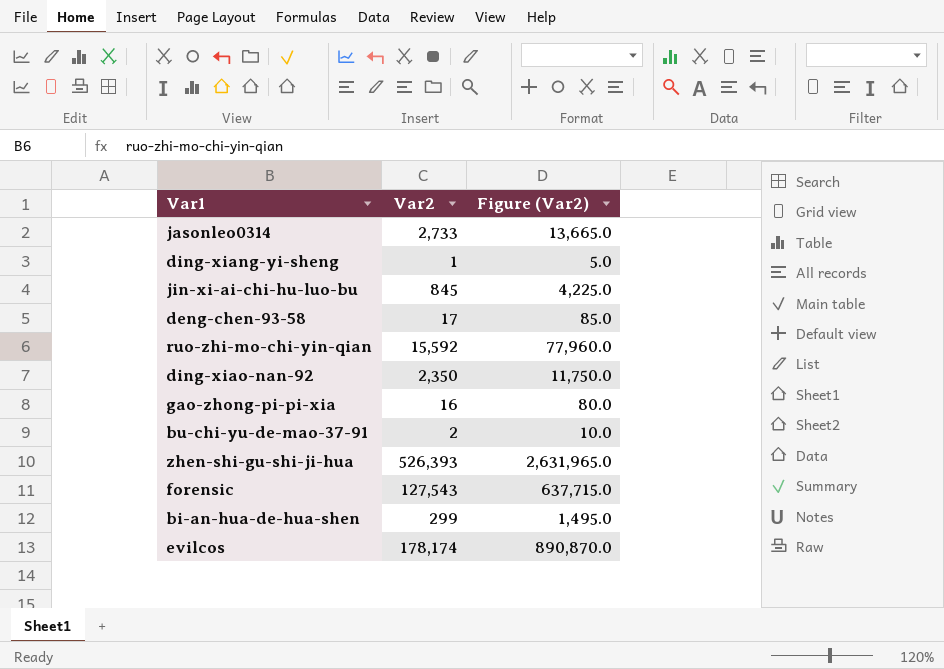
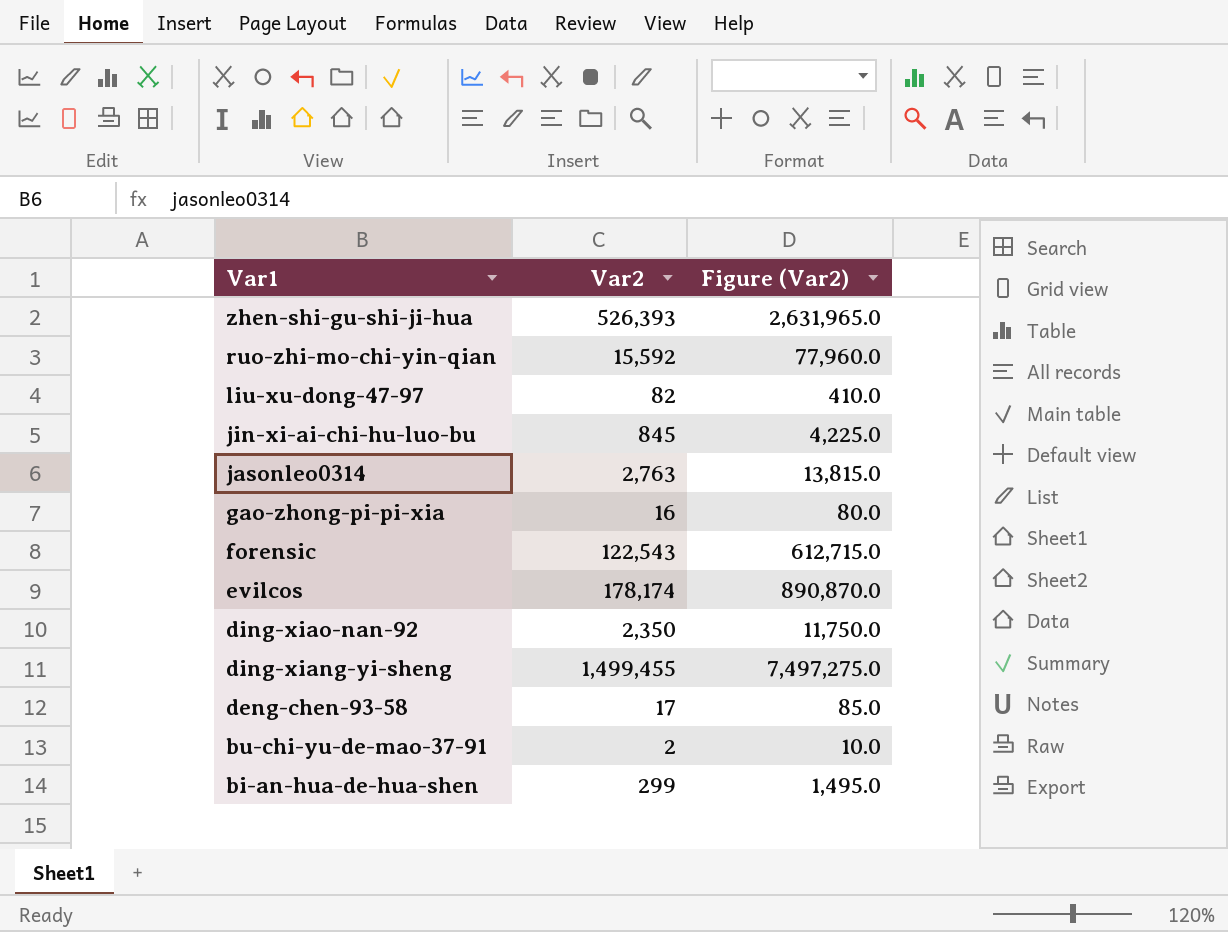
row order: none -> Var1 descending
row liu-xu-dong-47-97: none -> 82 | 410.0
jasonleo0314 | Var2: 2,733 -> 2,763
jasonleo0314 | Figure (Var2): 13,665.0 -> 13,815.0
forensic | Var2: 127,543 -> 122,543
forensic | Figure (Var2): 637,715.0 -> 612,715.0
ding-xiang-yi-sheng | Var2: 1 -> 1,499,455
ding-xiang-yi-sheng | Figure (Var2): 5.0 -> 7,497,275.0

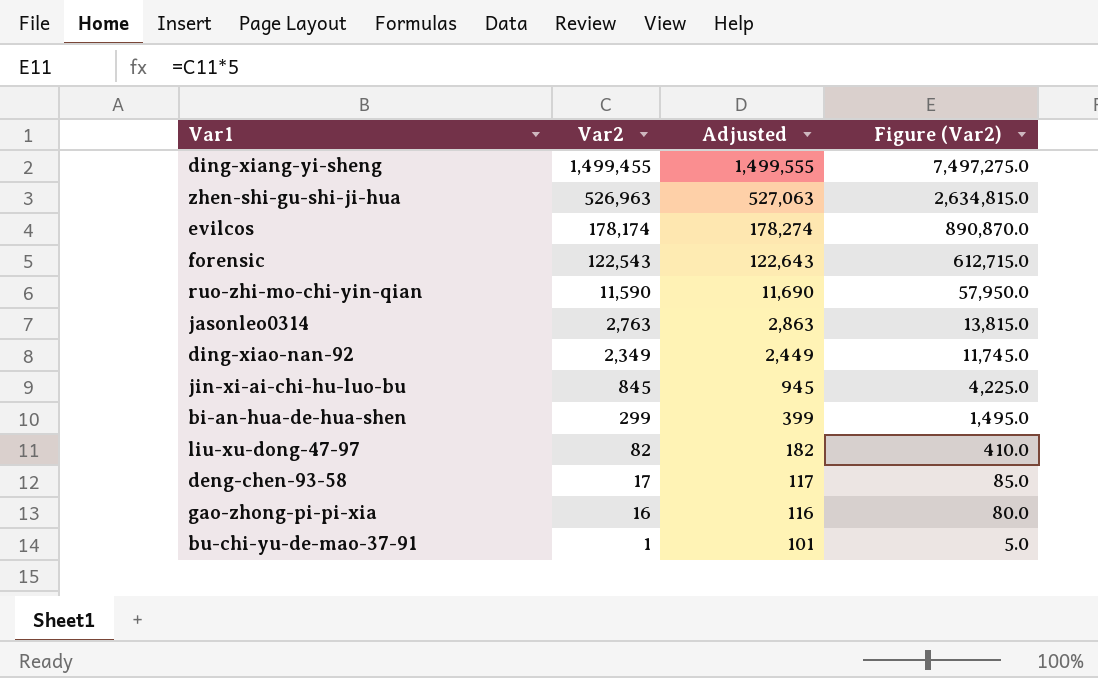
row order: Var1 descending -> Var2 descending
column Adjusted | formula: none -> [Var2] + 100
zhen-shi-gu-shi-ji-hua | Var2: 526,393 -> 526,963
zhen-shi-gu-shi-ji-hua | Figure (Var2): 2,631,965.0 -> 2,634,815.0
ruo-zhi-mo-chi-yin-qian | Var2: 15,592 -> 11,590
ruo-zhi-mo-chi-yin-qian | Figure (Var2): 77,960.0 -> 57,950.0
ding-xiao-nan-92 | Var2: 2,350 -> 2,349
ding-xiao-nan-92 | Figure (Var2): 11,750.0 -> 11,745.0
bu-chi-yu-de-mao-37-91 | Var2: 2 -> 1
bu-chi-yu-de-mao-37-91 | Figure (Var2): 10.0 -> 5.0

